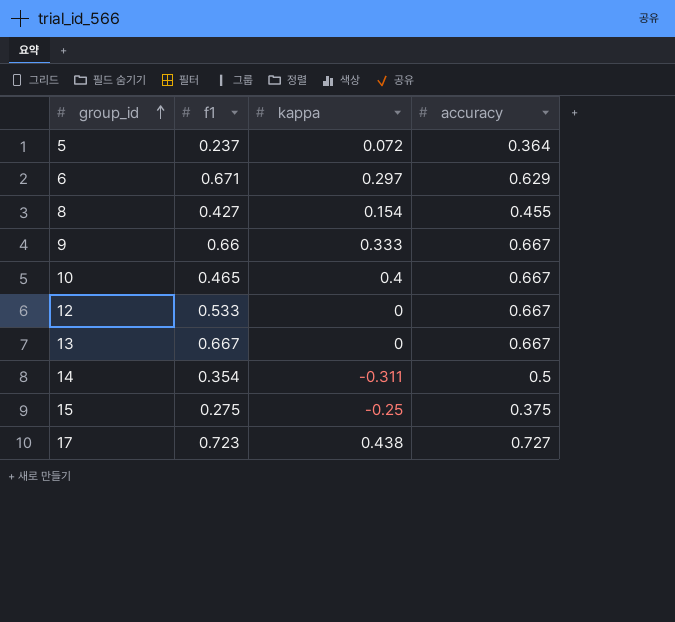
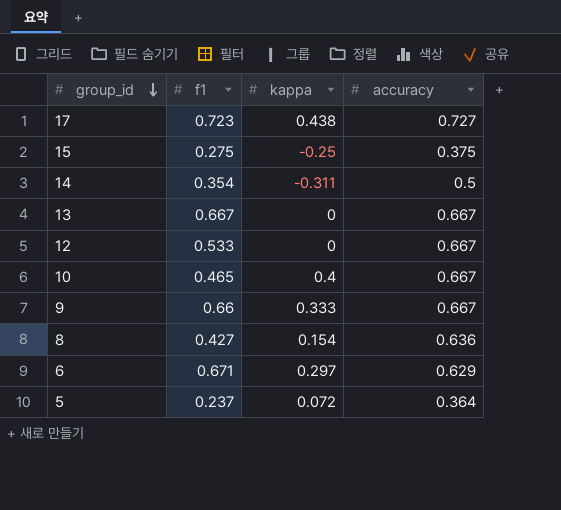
row order: group_id ascending -> group_id descending
8 | accuracy: 0.455 -> 0.636

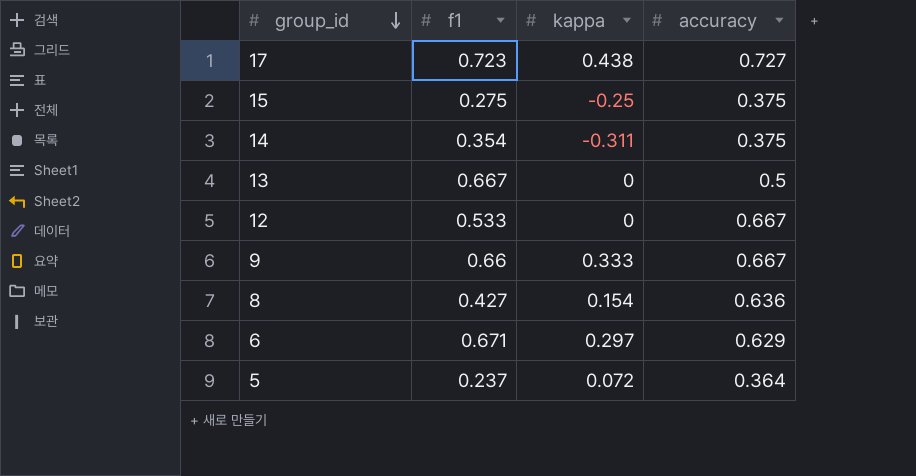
row 10: 0.465 | 0.4 | 0.667 -> none
14 | accuracy: 0.5 -> 0.375
13 | accuracy: 0.667 -> 0.5

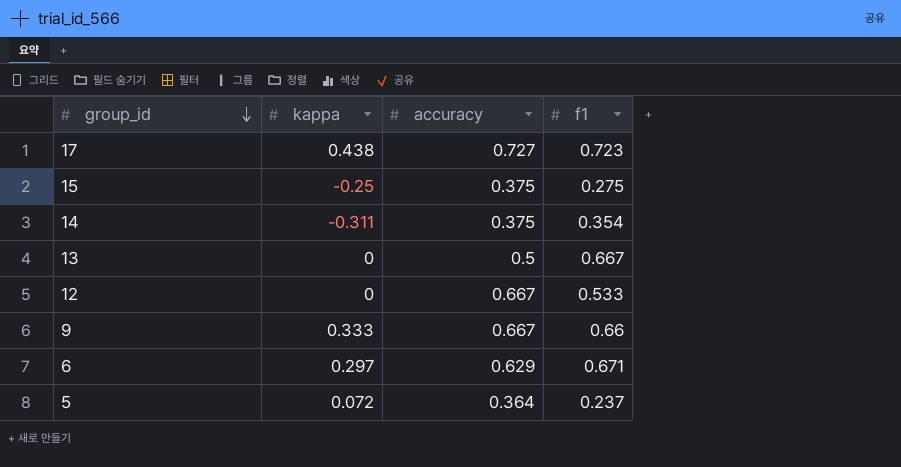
column f1 | position: 2 -> 4
row 8: 0.427 | 0.154 | 0.636 -> none

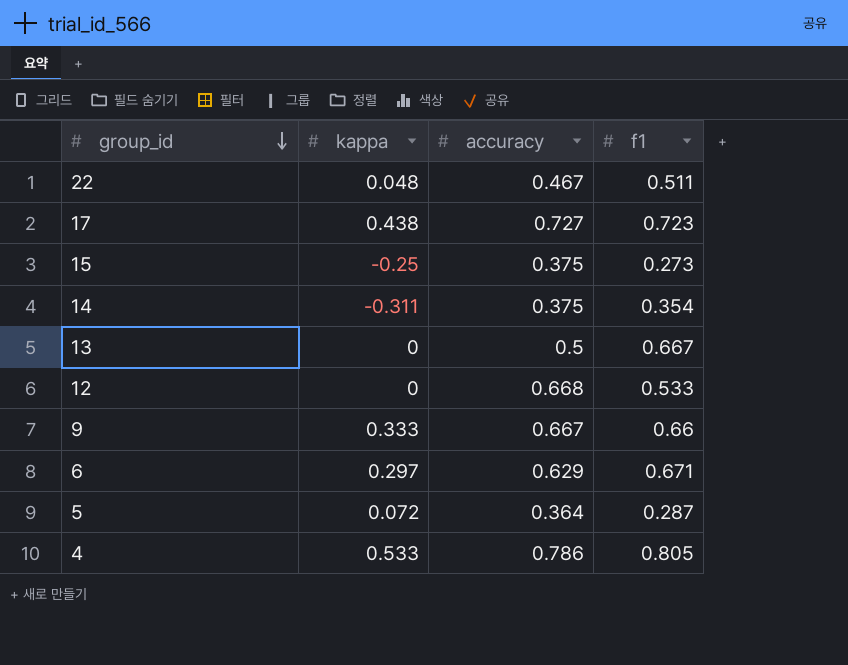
row 22: none -> 0.048 | 0.467 | 0.511
15 | f1: 0.275 -> 0.273
12 | accuracy: 0.667 -> 0.668
5 | f1: 0.237 -> 0.287
row 4: none -> 0.533 | 0.786 | 0.805

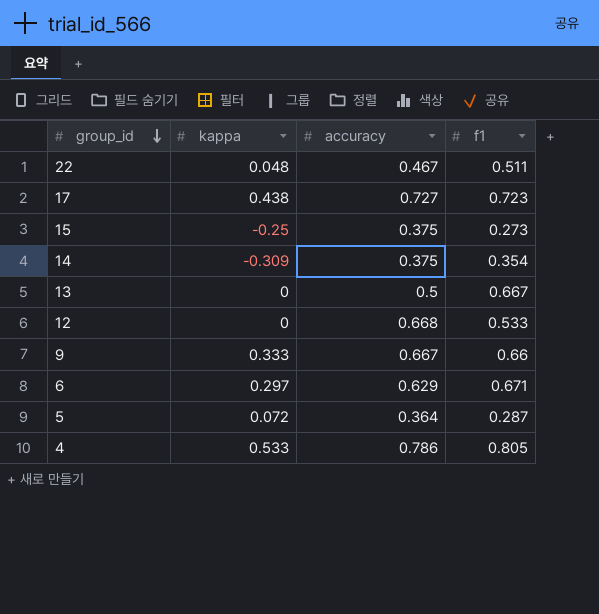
14 | kappa: -0.311 -> -0.309

